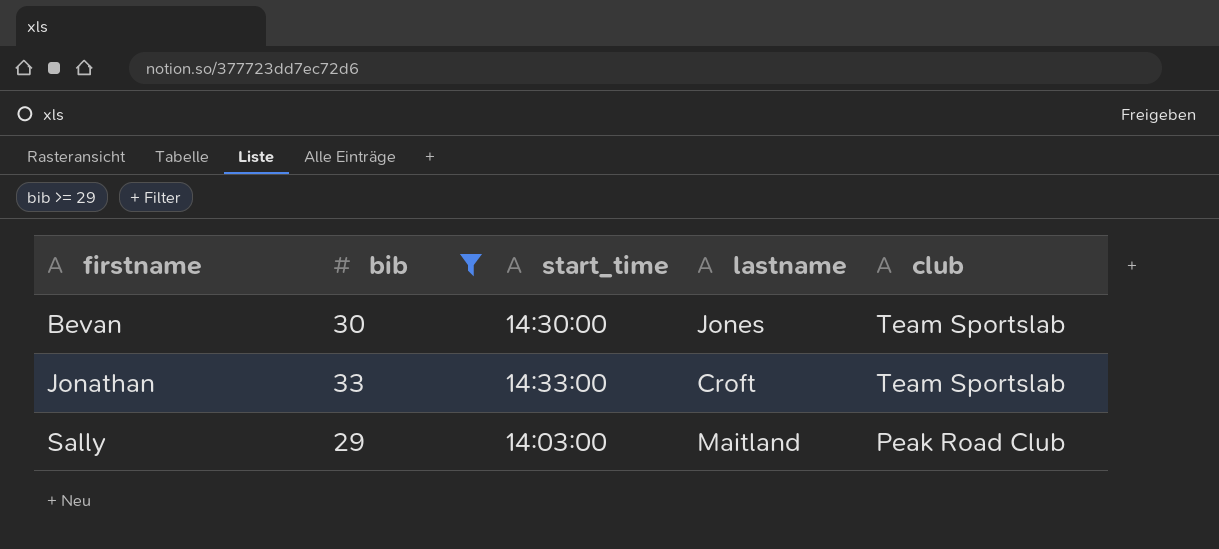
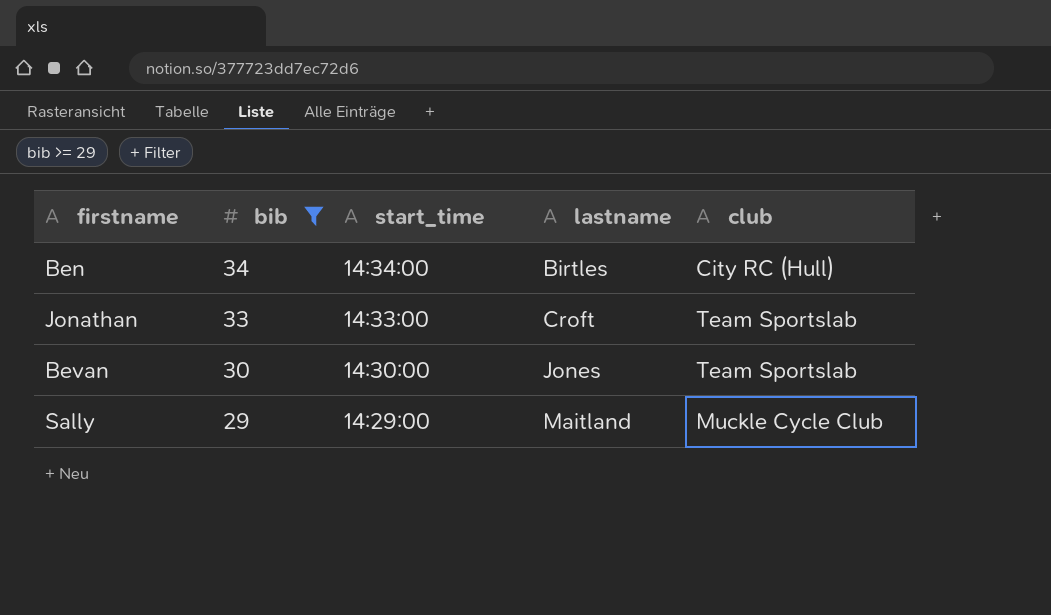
row order: firstname ascending -> bib descending
row Ben: none -> 34 | 14:34:00 | Birtles | City RC (Hull)
Sally | start_time: 14:03:00 -> 14:29:00
Sally | club: Peak Road Club -> Muckle Cycle Club

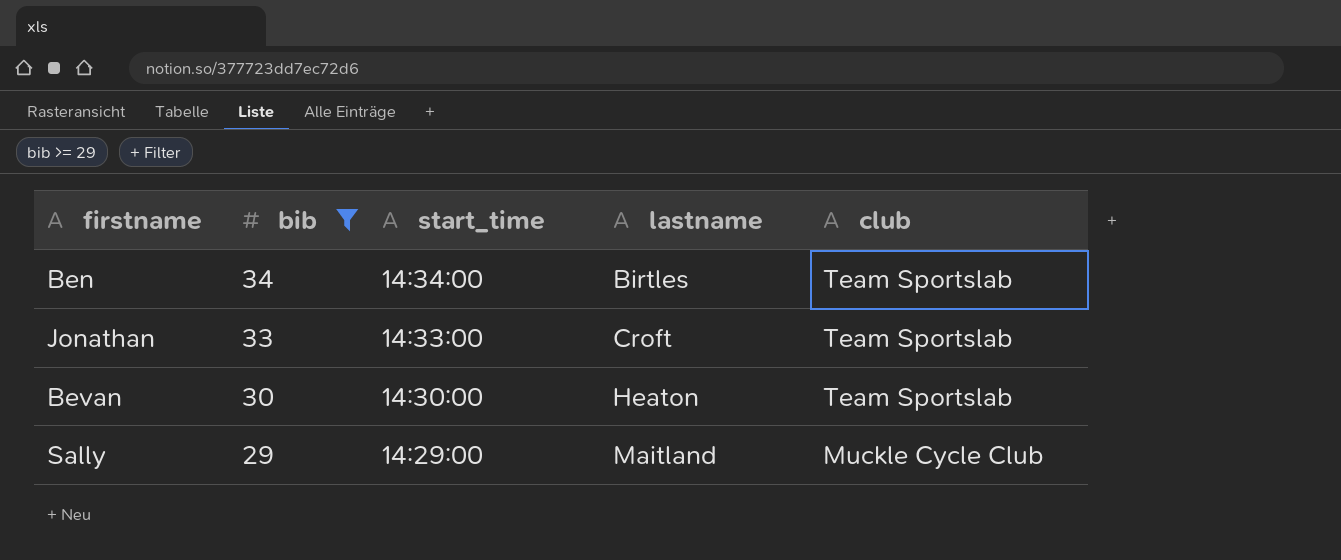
Ben | club: City RC (Hull) -> Team Sportslab
Bevan | lastname: Jones -> Heaton

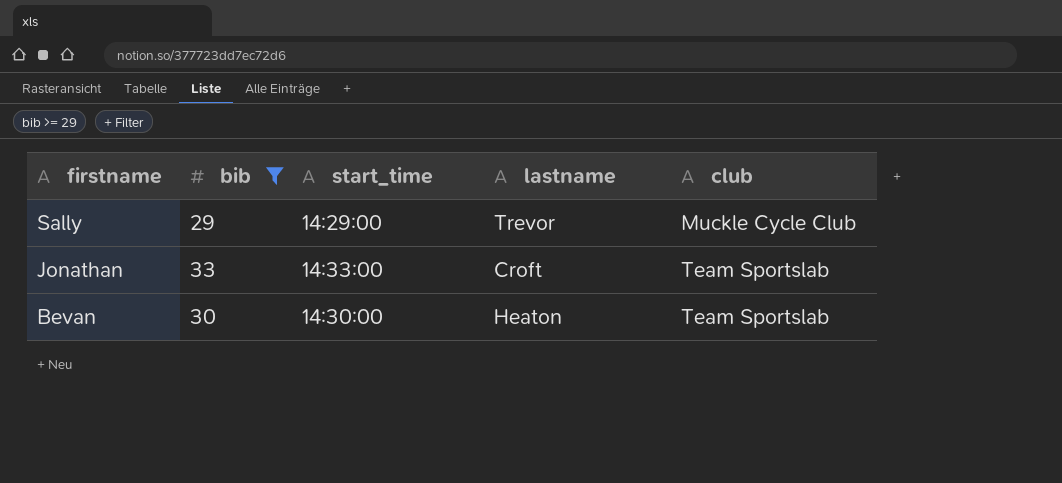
row order: bib descending -> firstname descending
row Ben: 34 | 14:34:00 | Birtles | Team Sportslab -> none
Sally | lastname: Maitland -> Trevor

